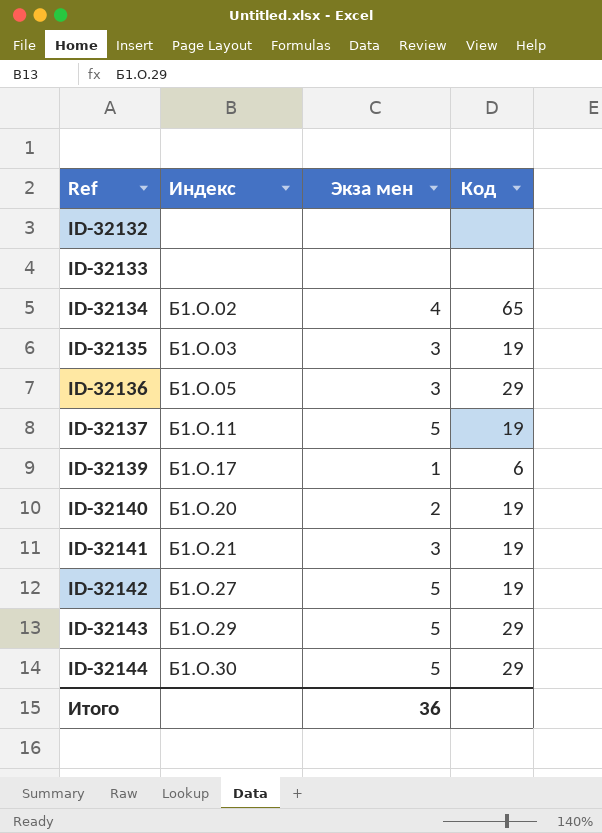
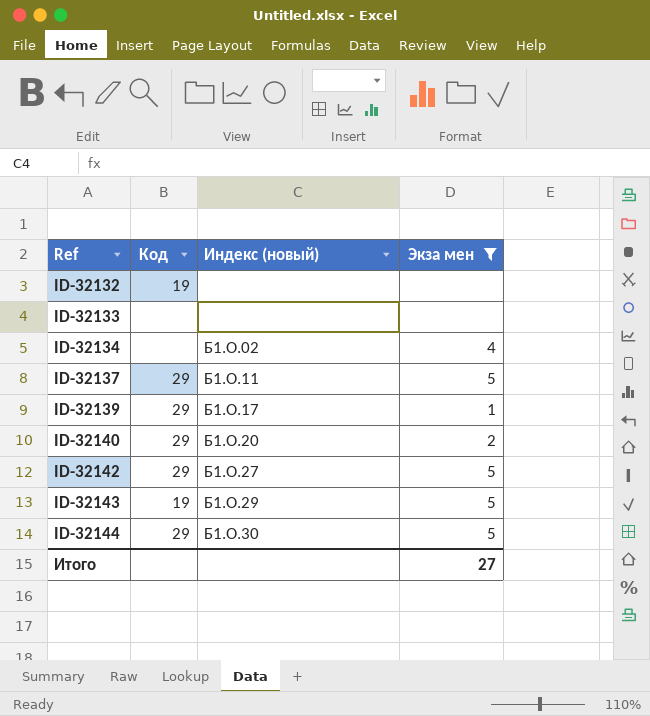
filter: none -> Экза мен != 3
column Код | position: 4 -> 2
column name: Индекс -> Индекс (новый)
ID-32132 | Код: none -> 19
ID-32134 | Код: 65 -> none
ID-32137 | Код: 19 -> 29
ID-32139 | Код: 6 -> 29
ID-32140 | Код: 19 -> 29
ID-32142 | Код: 19 -> 29
ID-32143 | Код: 29 -> 19
Итого | Экза мен: 36 -> 27

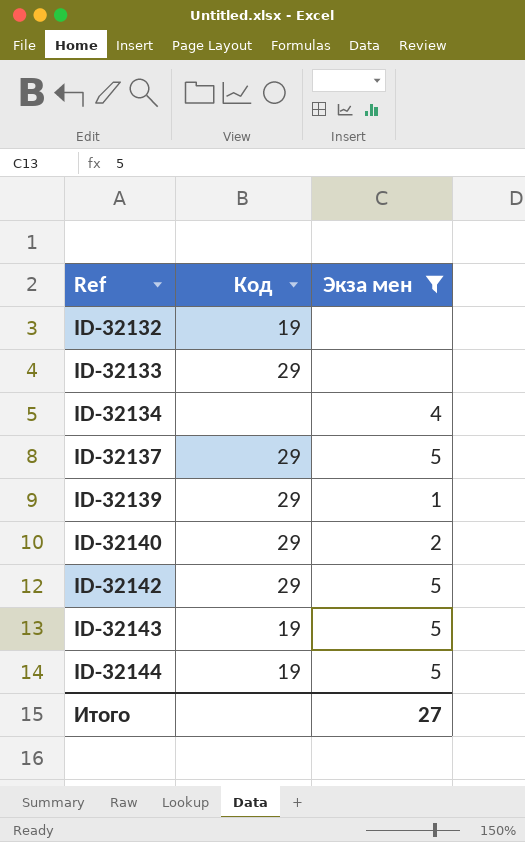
column Индекс (новый) | position: 3 -> none
ID-32133 | Код: none -> 29
ID-32144 | Код: 29 -> 19

